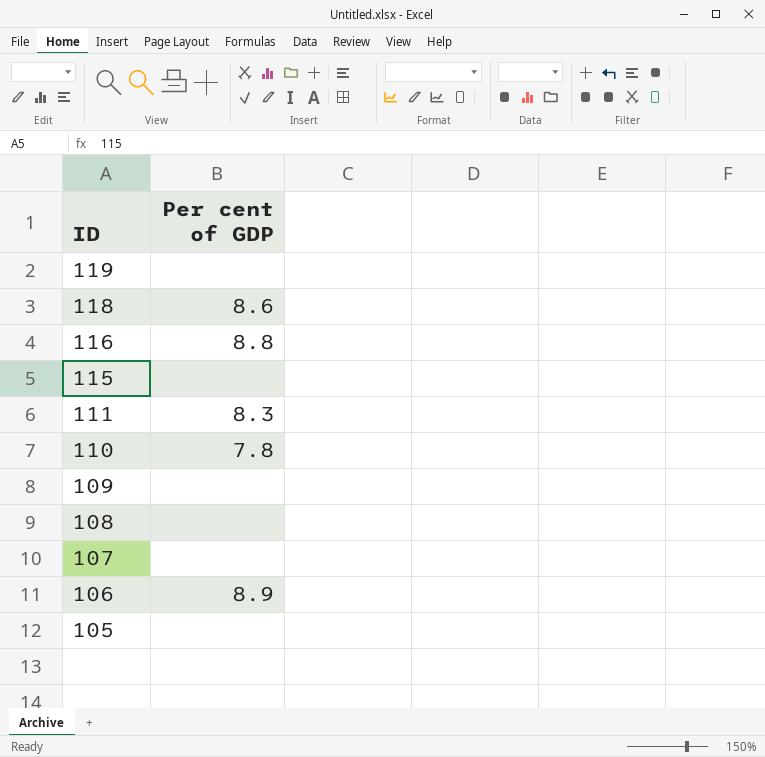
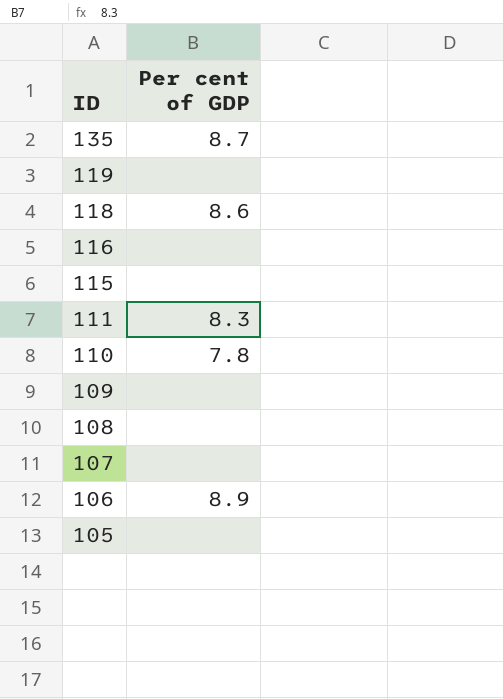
row 135: none -> 8.7
116 | Per cent of GDP: 8.8 -> none

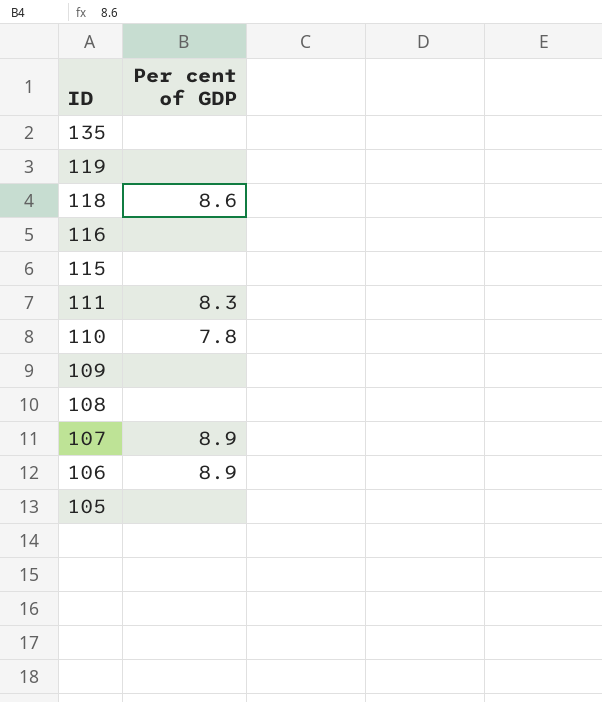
135 | Per cent of GDP: 8.7 -> none
107 | Per cent of GDP: none -> 8.9

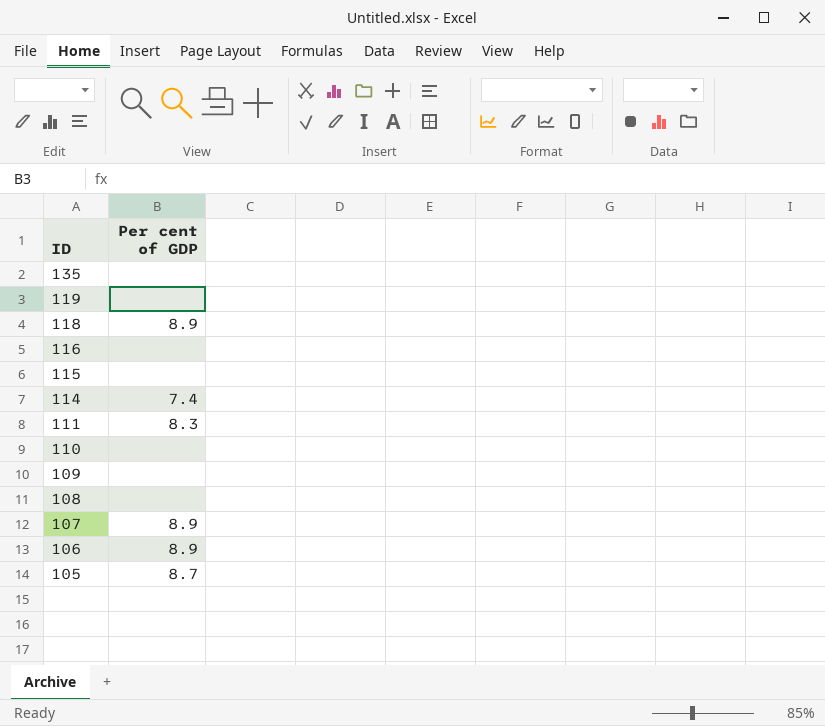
118 | Per cent of GDP: 8.6 -> 8.9
row 114: none -> 7.4
110 | Per cent of GDP: 7.8 -> none
105 | Per cent of GDP: none -> 8.7

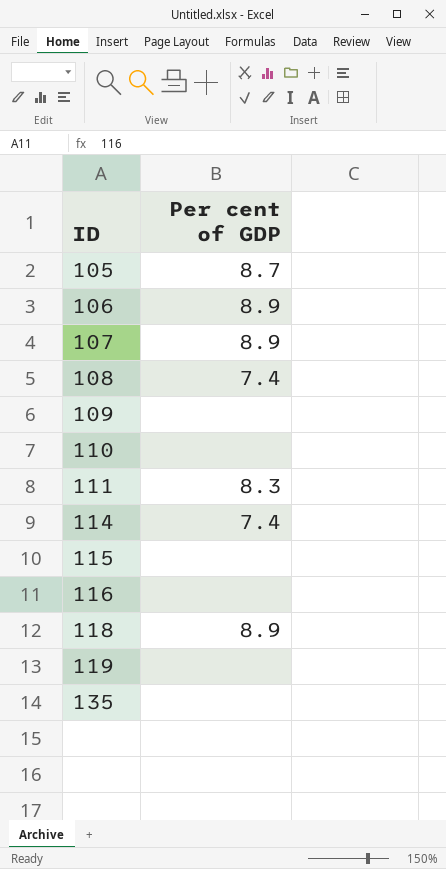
row order: ID descending -> ID ascending
108 | Per cent of GDP: none -> 7.4

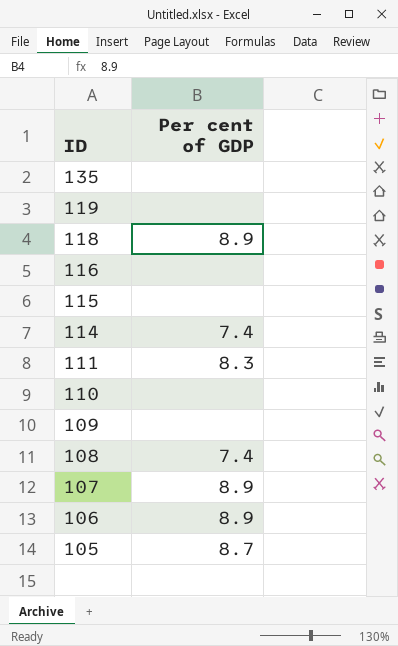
row order: ID ascending -> ID descending

